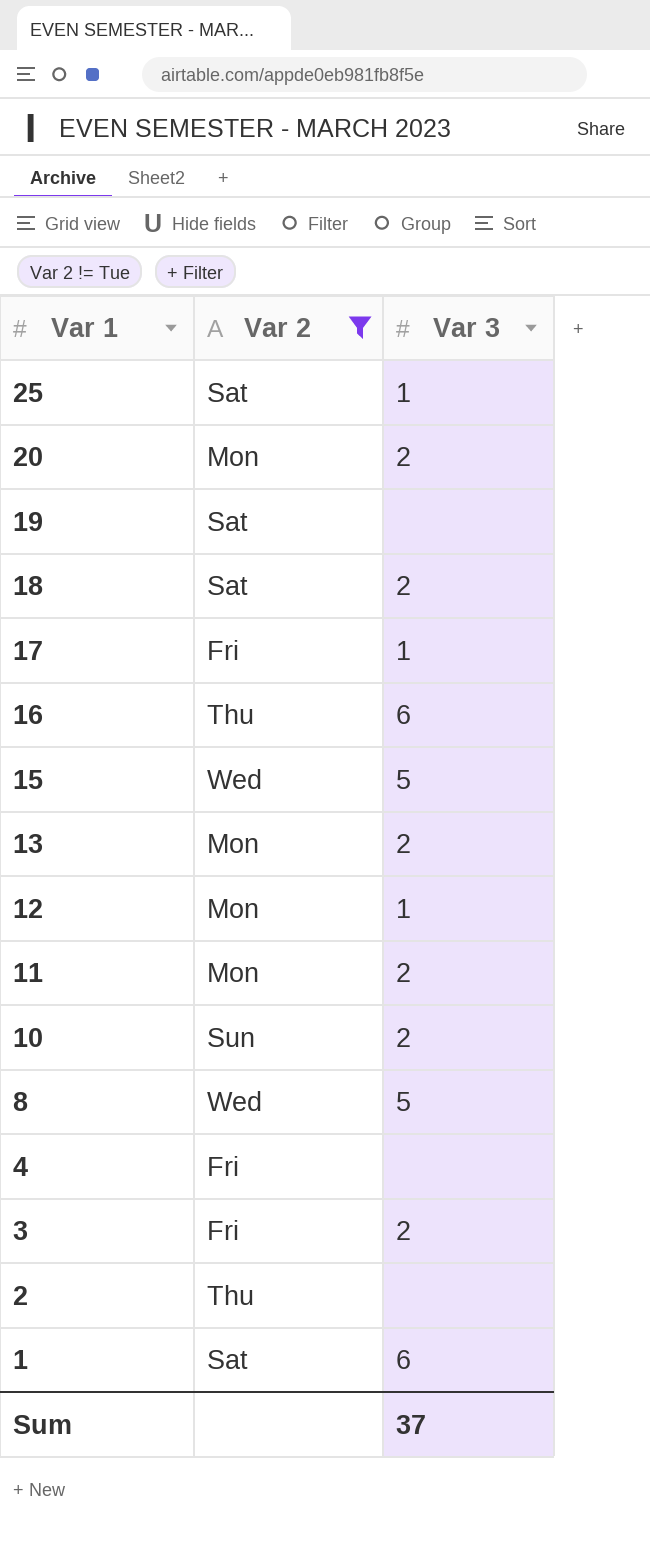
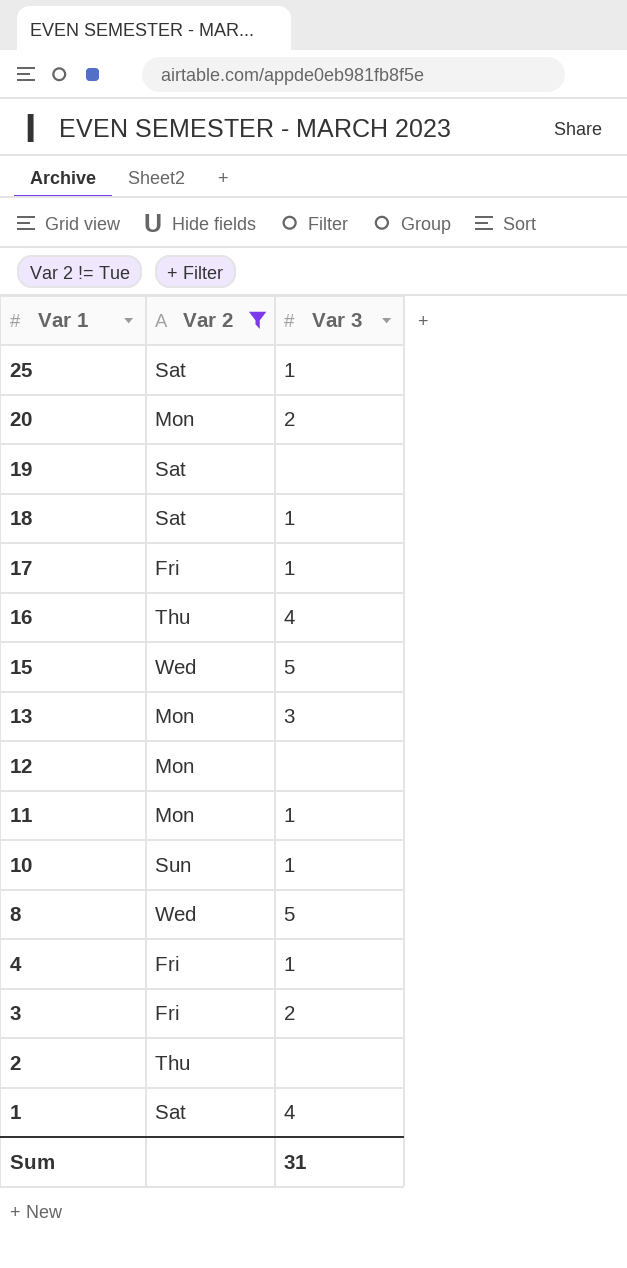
18 | Var 3: 2 -> 1
16 | Var 3: 6 -> 4
13 | Var 3: 2 -> 3
12 | Var 3: 1 -> none
11 | Var 3: 2 -> 1
10 | Var 3: 2 -> 1
4 | Var 3: none -> 1
1 | Var 3: 6 -> 4
Sum | Var 3: 37 -> 31

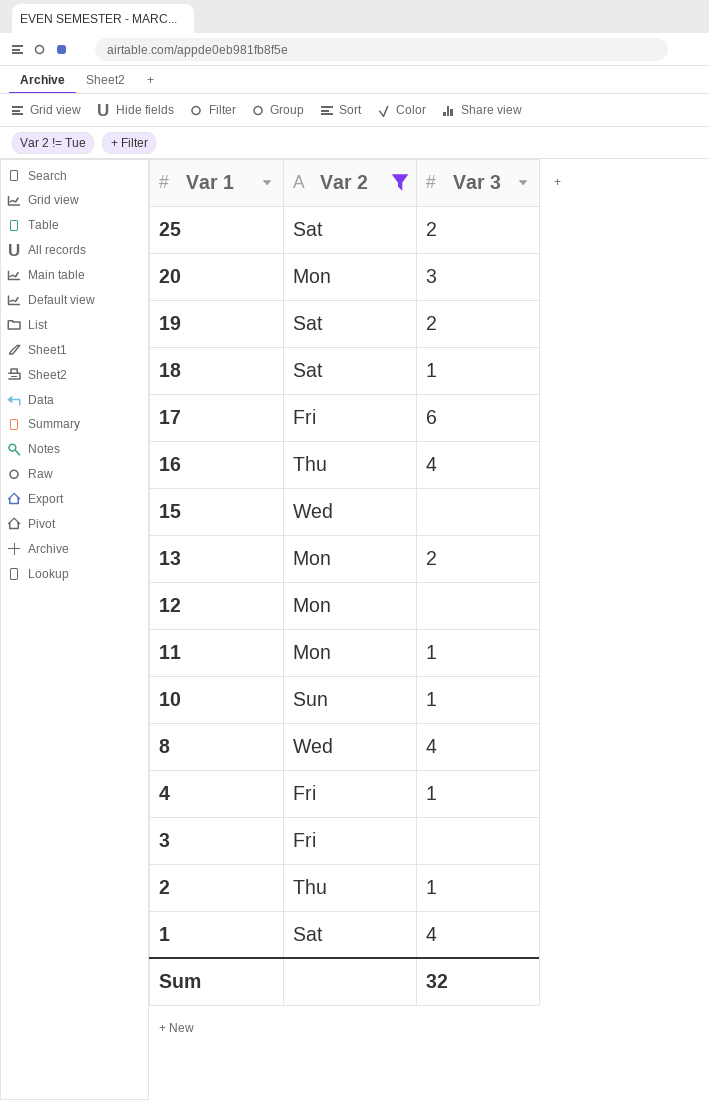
25 | Var 3: 1 -> 2
20 | Var 3: 2 -> 3
19 | Var 3: none -> 2
17 | Var 3: 1 -> 6
15 | Var 3: 5 -> none
13 | Var 3: 3 -> 2
8 | Var 3: 5 -> 4
3 | Var 3: 2 -> none
2 | Var 3: none -> 1
Sum | Var 3: 31 -> 32

